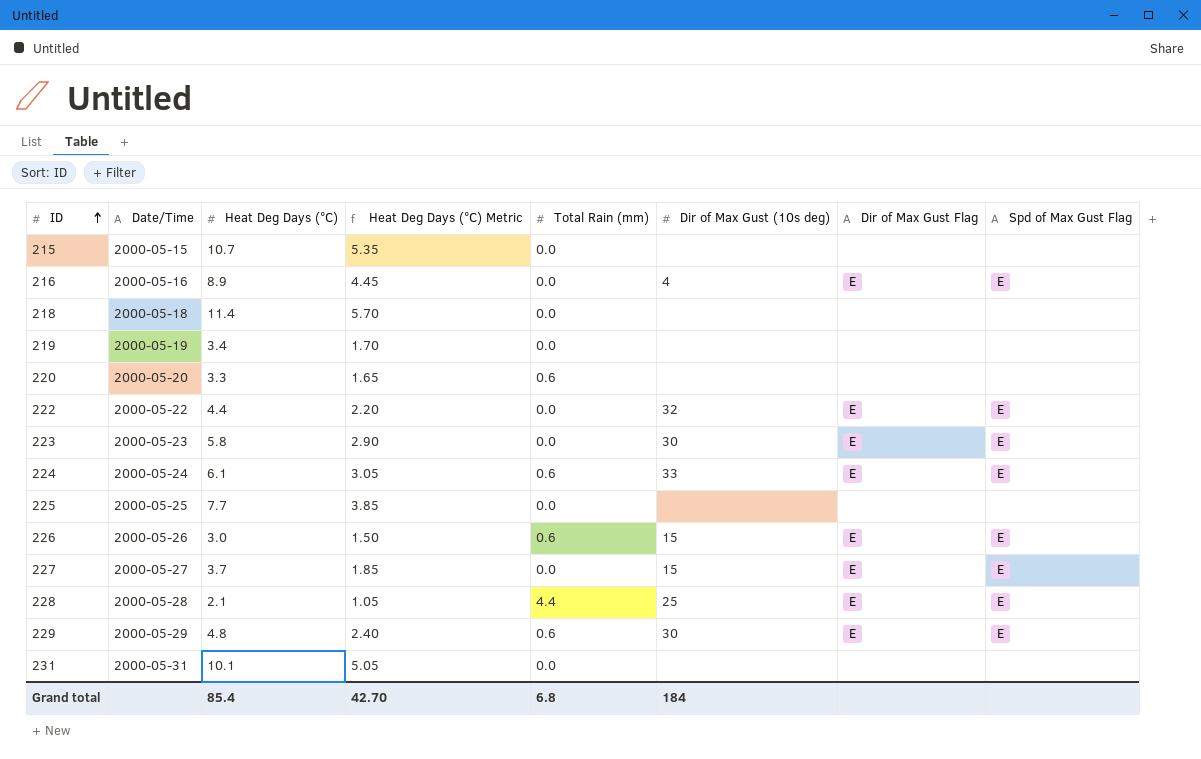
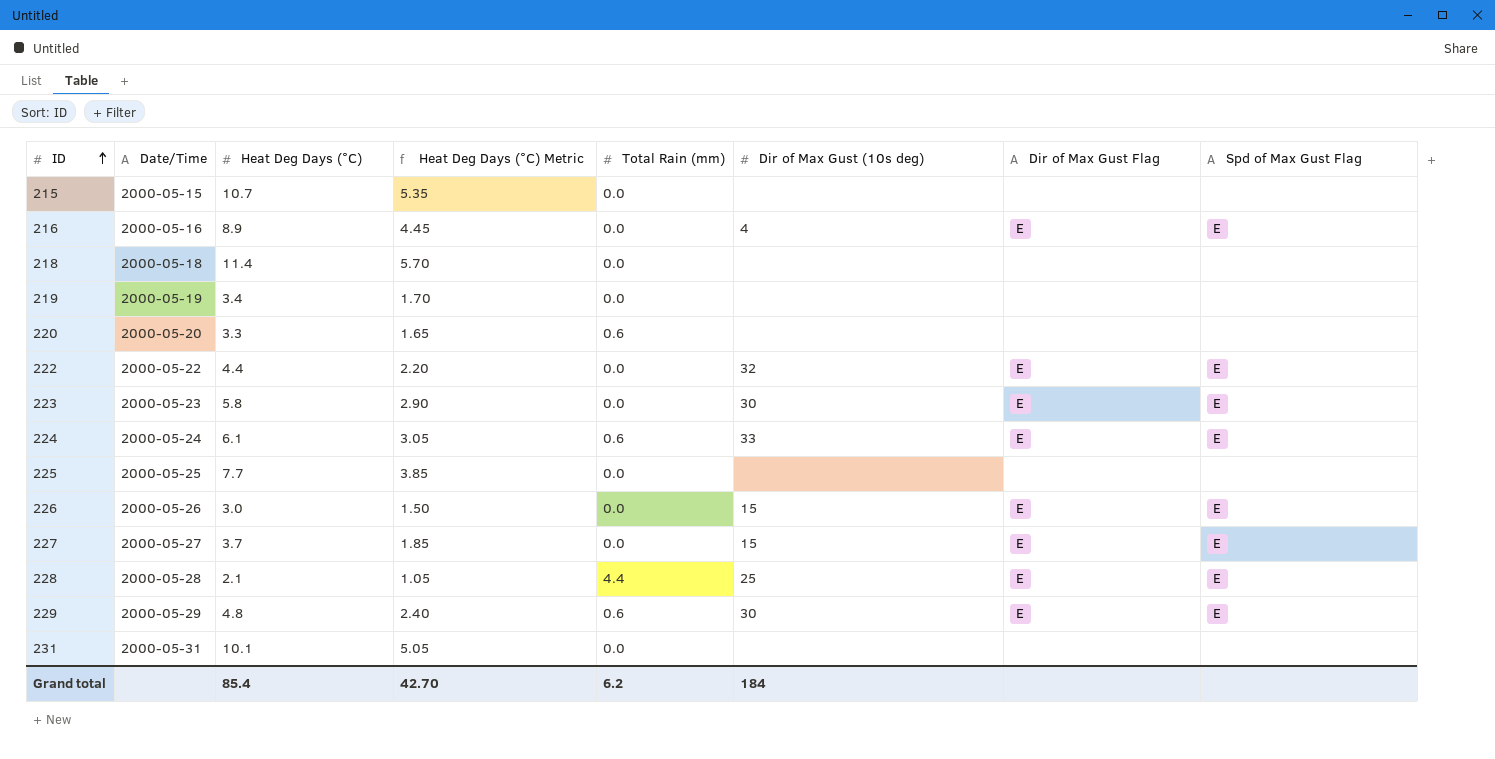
226 | Total Rain (mm): 0.6 -> 0.0
Grand total | Total Rain (mm): 6.8 -> 6.2

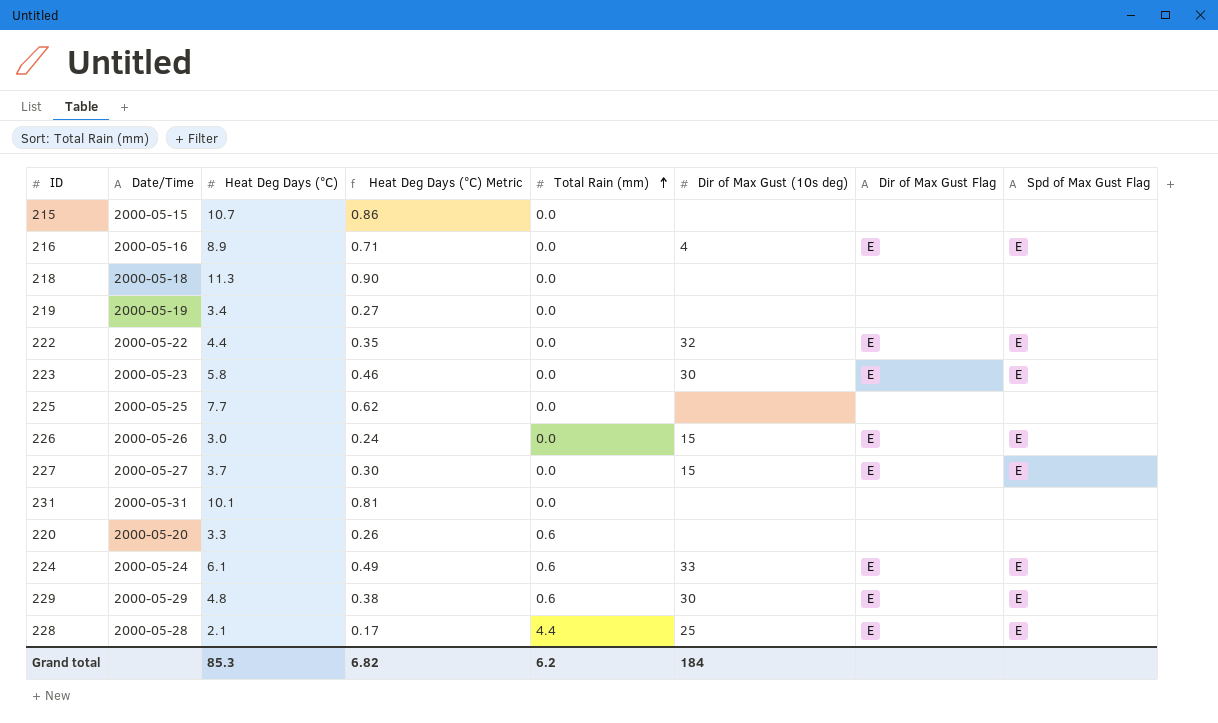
row order: ID ascending -> Total Rain (mm) ascending
column Heat Deg Days (°C) Metric | formula: [Heat Deg Days (°C)] * 0.5 -> [Heat Deg Days (°C)] * 0.08
218 | Heat Deg Days (°C): 11.4 -> 11.3
Grand total | Heat Deg Days (°C): 85.4 -> 85.3
Grand total | Heat Deg Days (°C) Metric: 42.70 -> 6.82

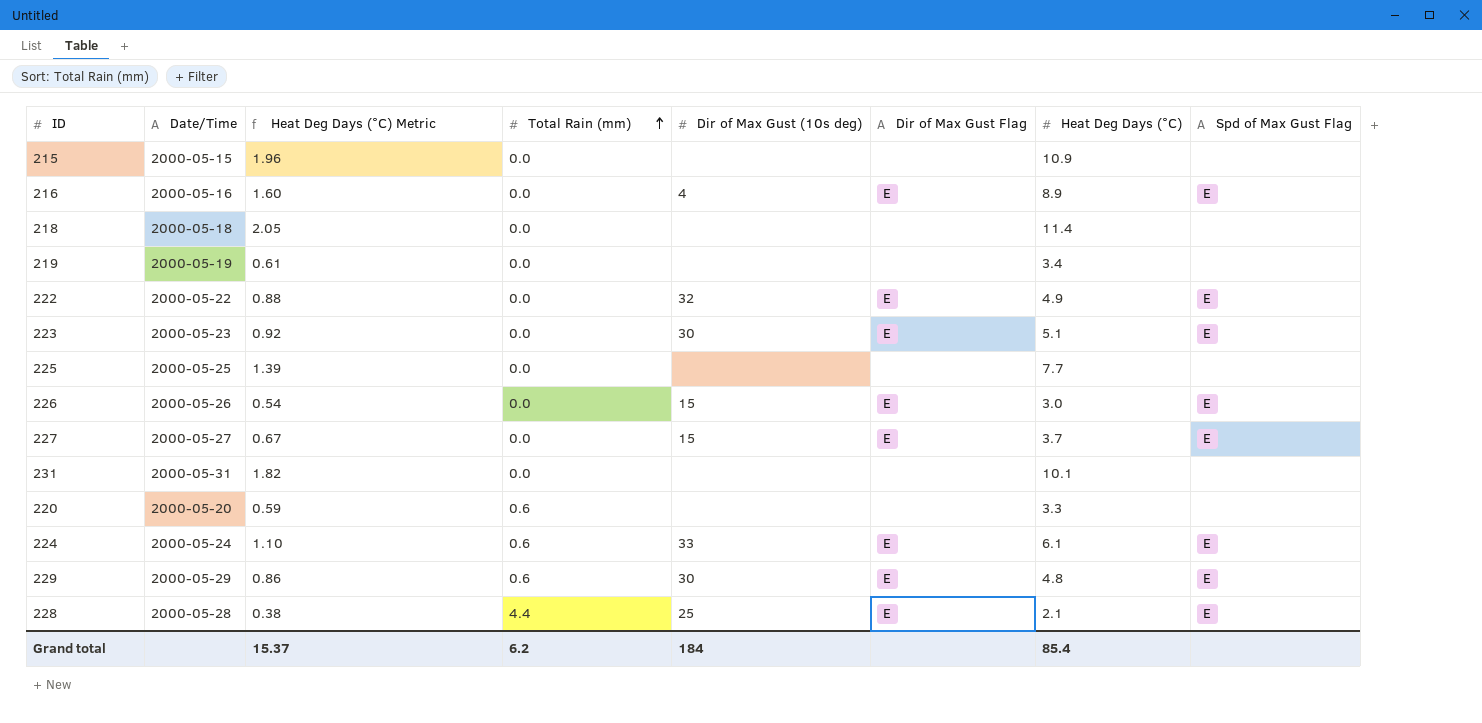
column Heat Deg Days (°C) Metric | formula: [Heat Deg Days (°C)] * 0.08 -> [Heat Deg Days (°C)] * 0.18
column Heat Deg Days (°C) | position: 3 -> 7
215 | Heat Deg Days (°C): 10.7 -> 10.9
218 | Heat Deg Days (°C): 11.3 -> 11.4
222 | Heat Deg Days (°C): 4.4 -> 4.9
223 | Heat Deg Days (°C): 5.8 -> 5.1
Grand total | Heat Deg Days (°C) Metric: 6.82 -> 15.37
Grand total | Heat Deg Days (°C): 85.3 -> 85.4

